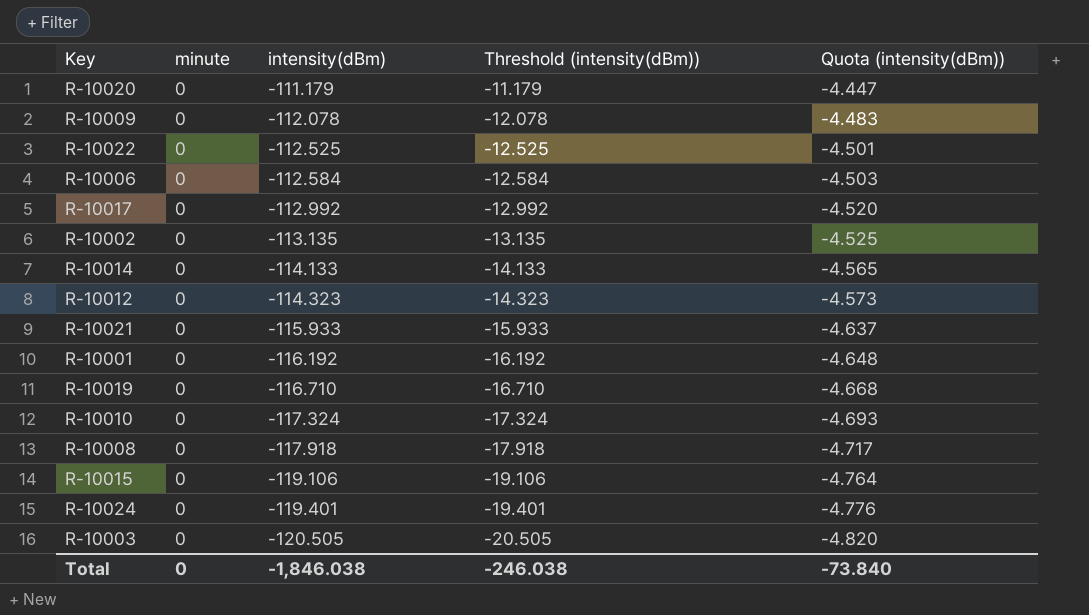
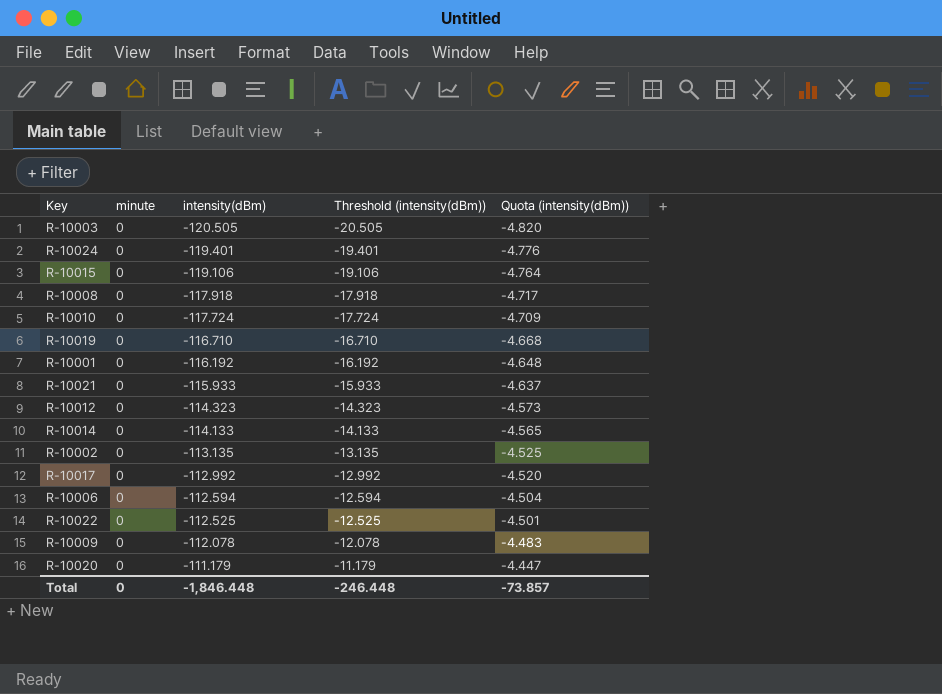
row order: intensity(dBm) descending -> intensity(dBm) ascending
R-10010 | intensity(dBm): -117.324 -> -117.724
R-10010 | Threshold (intensity(dBm)): -17.324 -> -17.724
R-10010 | Quota (intensity(dBm)): -4.693 -> -4.709
R-10006 | intensity(dBm): -112.584 -> -112.594
R-10006 | Threshold (intensity(dBm)): -12.584 -> -12.594
R-10006 | Quota (intensity(dBm)): -4.503 -> -4.504
Total | intensity(dBm): -1,846.038 -> -1,846.448
Total | Threshold (intensity(dBm)): -246.038 -> -246.448
Total | Quota (intensity(dBm)): -73.840 -> -73.857

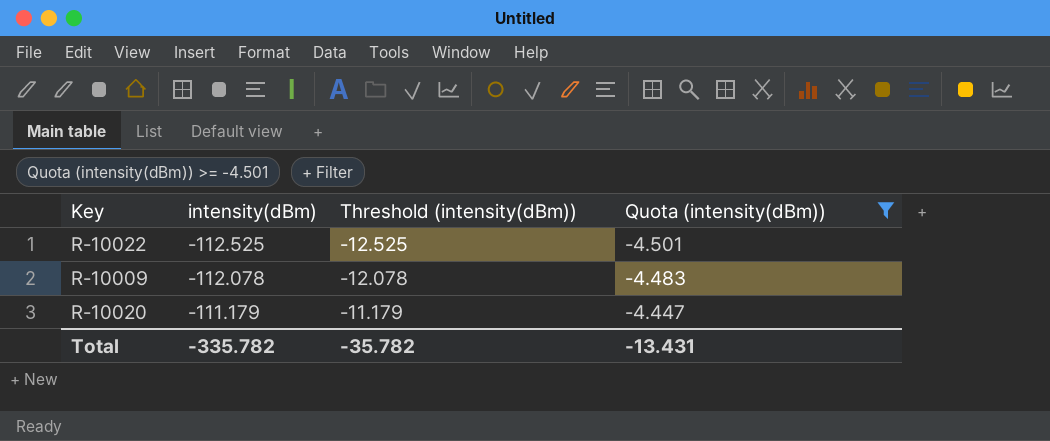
filter: none -> Quota (intensity(dBm)) >= -4.501
column minute | position: 2 -> none
Total | intensity(dBm): -1,846.448 -> -335.782
Total | Threshold (intensity(dBm)): -246.448 -> -35.782
Total | Quota (intensity(dBm)): -73.857 -> -13.431

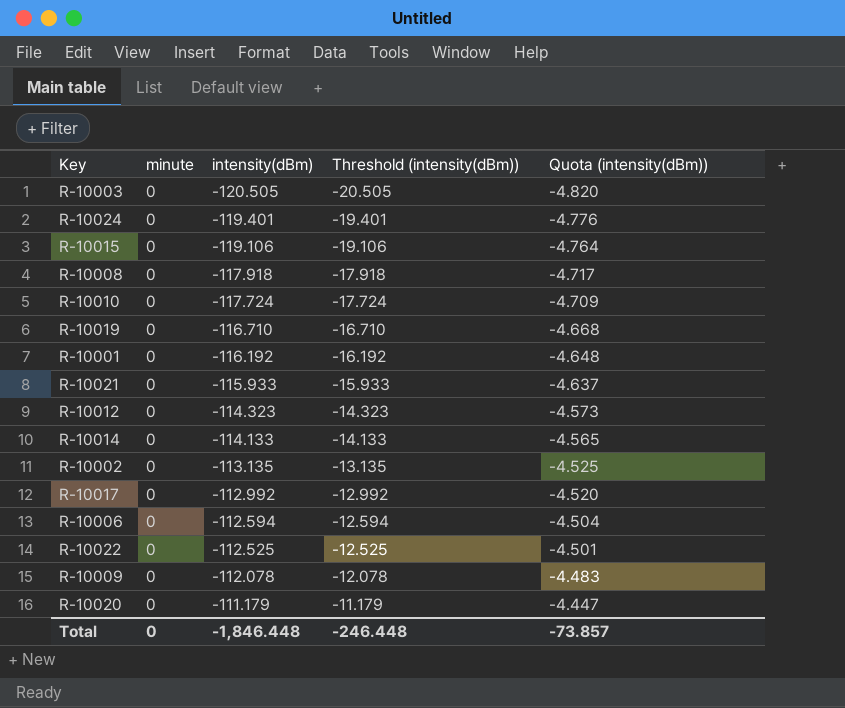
filter: Quota (intensity(dBm)) >= -4.501 -> none
column minute | position: none -> 2
Total | intensity(dBm): -335.782 -> -1,846.448
Total | Threshold (intensity(dBm)): -35.782 -> -246.448
Total | Quota (intensity(dBm)): -13.431 -> -73.857

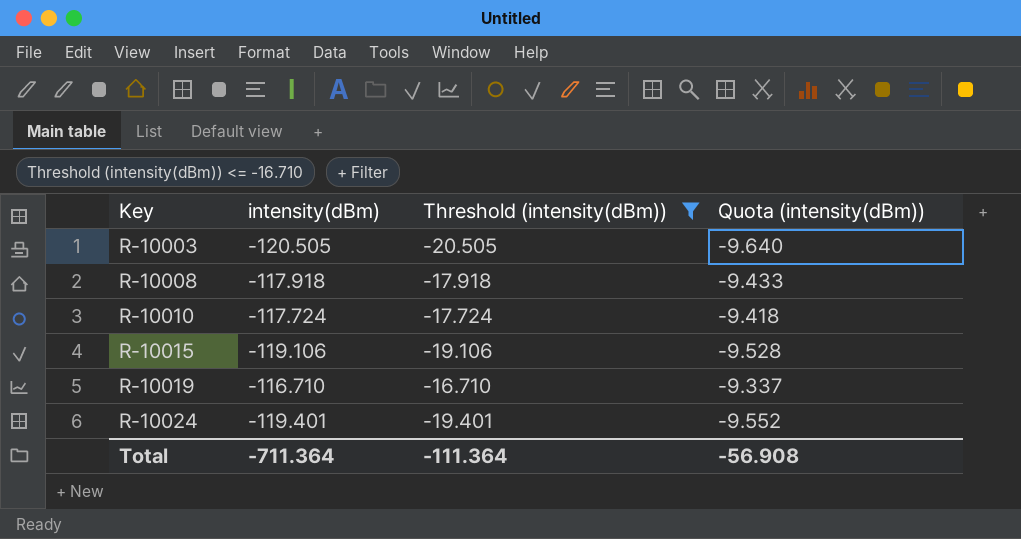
filter: none -> Threshold (intensity(dBm)) <= -16.710
row order: intensity(dBm) ascending -> Key ascending
column minute | position: 2 -> none
column Quota (intensity(dBm)) | formula: [intensity(dBm)] * 0.04 -> [intensity(dBm)] * 0.08
Total | intensity(dBm): -1,846.448 -> -711.364
Total | Threshold (intensity(dBm)): -246.448 -> -111.364
Total | Quota (intensity(dBm)): -73.857 -> -56.908

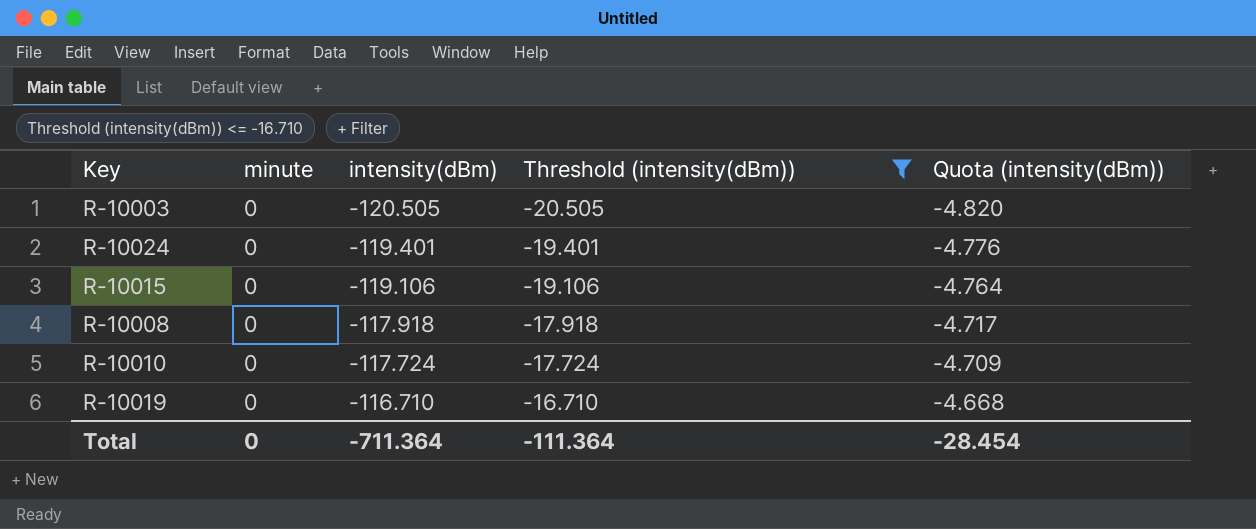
row order: Key ascending -> intensity(dBm) ascending
column minute | position: none -> 2
column Quota (intensity(dBm)) | formula: [intensity(dBm)] * 0.08 -> [intensity(dBm)] * 0.04
Total | Quota (intensity(dBm)): -56.908 -> -28.454

